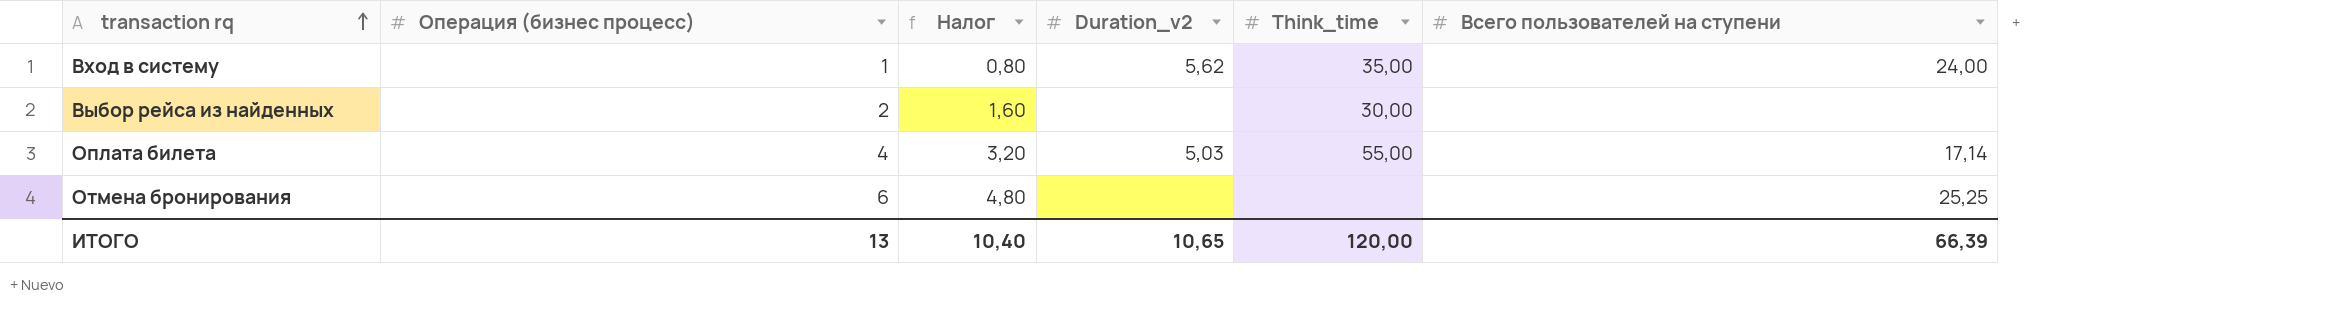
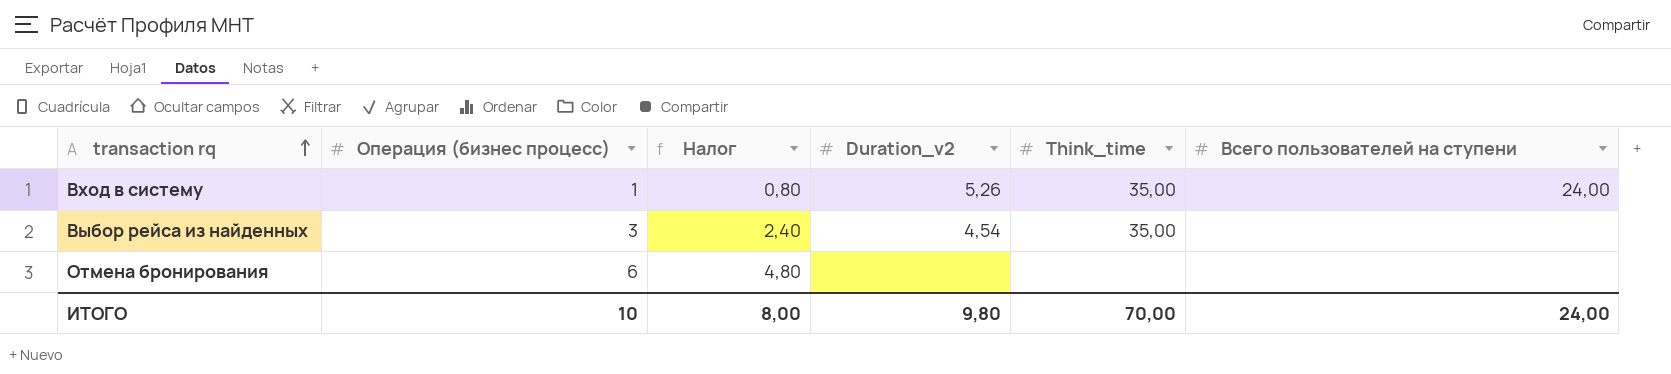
row Оплата билета: 4 | 3,20 | 5,03 | 55,00 | 17,14 -> none
Вход в систему | Duration_v2: 5,62 -> 5,26
Выбор рейса из найденных | Операция (бизнес процесс): 2 -> 3
Выбор рейса из найденных | Налог: 1,60 -> 2,40
Выбор рейса из найденных | Duration_v2: none -> 4,54
Выбор рейса из найденных | Think_time: 30,00 -> 35,00
Отмена бронирования | Всего пользователей на ступени: 25,25 -> none
ИТОГО | Операция (бизнес процесс): 13 -> 10
ИТОГО | Налог: 10,40 -> 8,00
ИТОГО | Duration_v2: 10,65 -> 9,80
ИТОГО | Think_time: 120,00 -> 70,00
ИТОГО | Всего пользователей на ступени: 66,39 -> 24,00

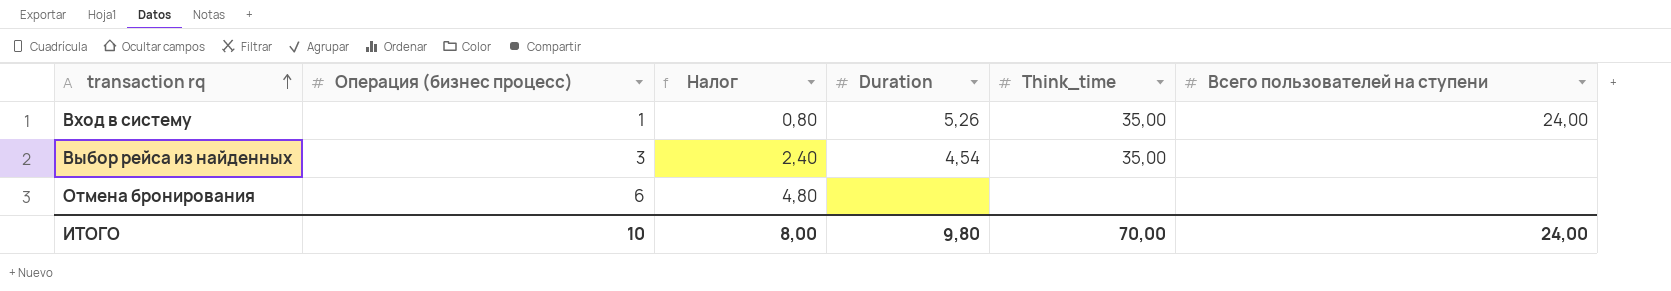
column name: Duration_v2 -> Duration

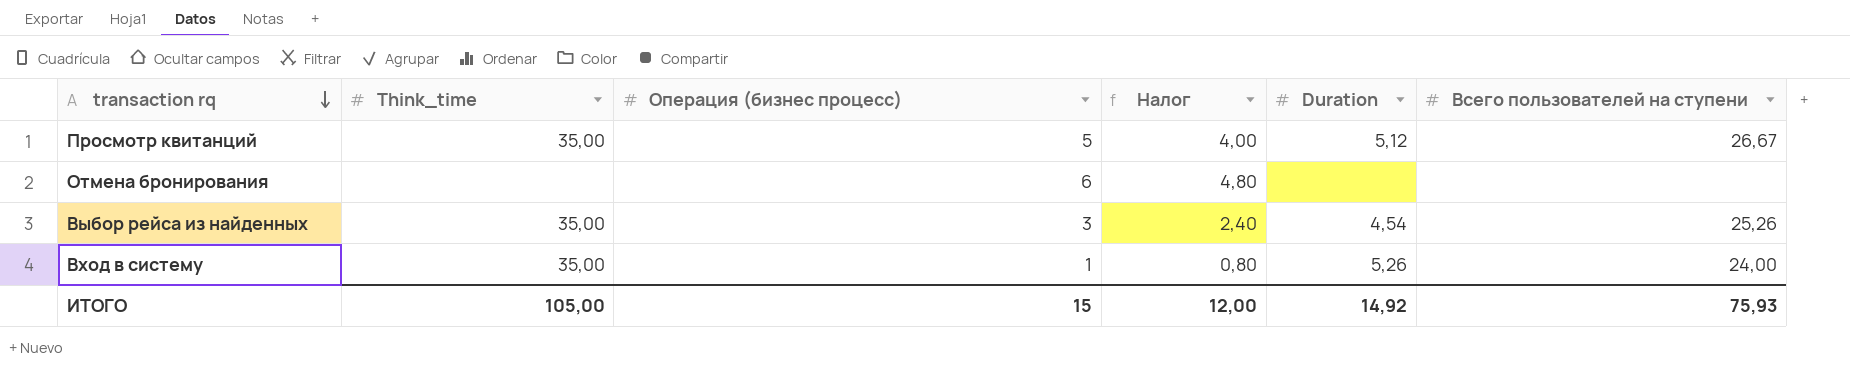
row order: transaction rq ascending -> transaction rq descending
column Think_time | position: 5 -> 2
row Просмотр квитанций: none -> 35,00 | 5 | 4,00 | 5,12 | 26,67
Выбор рейса из найденных | Всего пользователей на ступени: none -> 25,26
ИТОГО | Think_time: 70,00 -> 105,00
ИТОГО | Операция (бизнес процесс): 10 -> 15
ИТОГО | Налог: 8,00 -> 12,00
ИТОГО | Duration: 9,80 -> 14,92
ИТОГО | Всего пользователей на ступени: 24,00 -> 75,93

